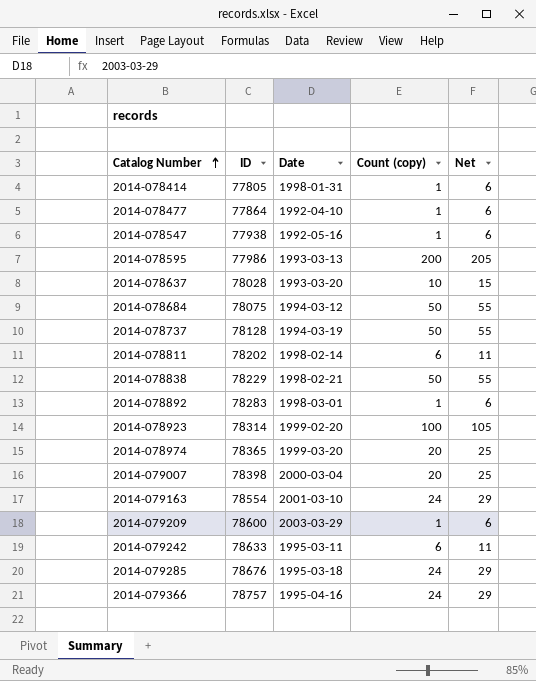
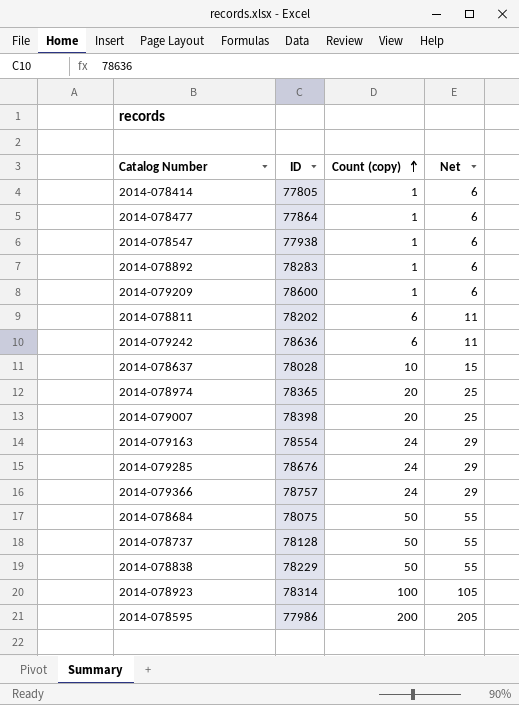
row order: Catalog Number ascending -> Count (copy) ascending
column Date | position: 3 -> none
2014-079242 | ID: 78633 -> 78636

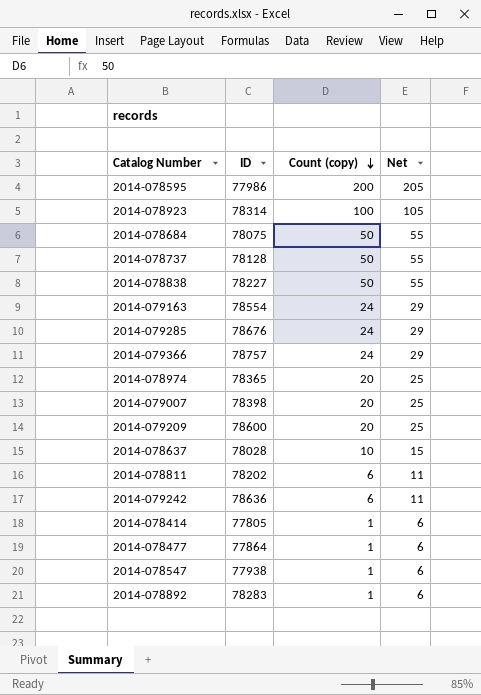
row order: Count (copy) ascending -> Count (copy) descending
2014-078838 | ID: 78229 -> 78227
2014-079209 | Count (copy): 1 -> 20
2014-079209 | Net: 6 -> 25

